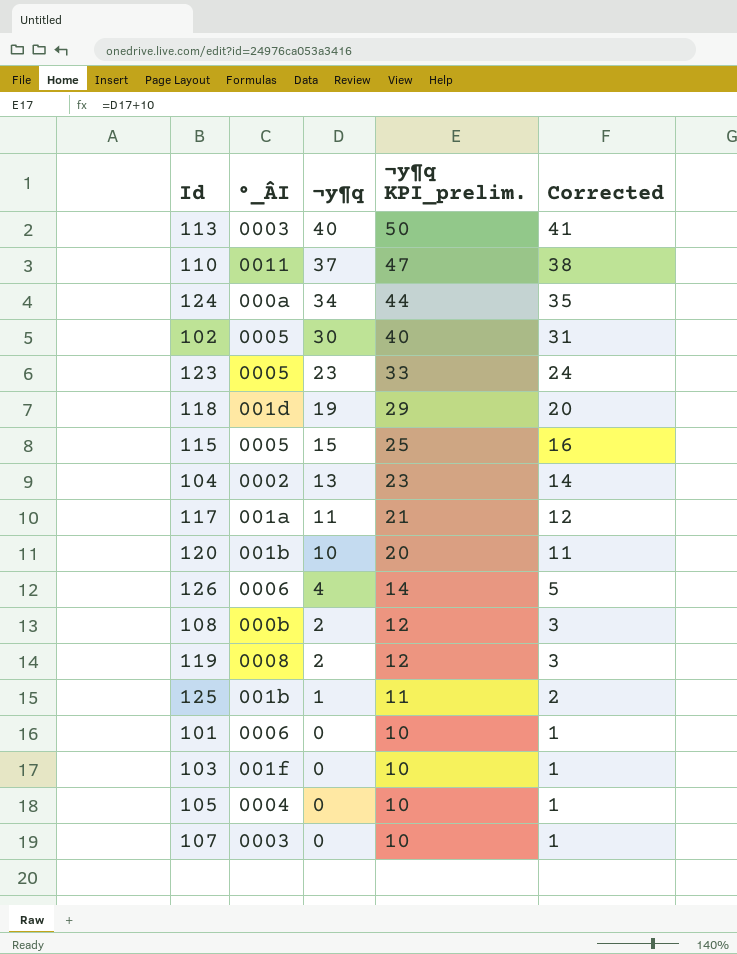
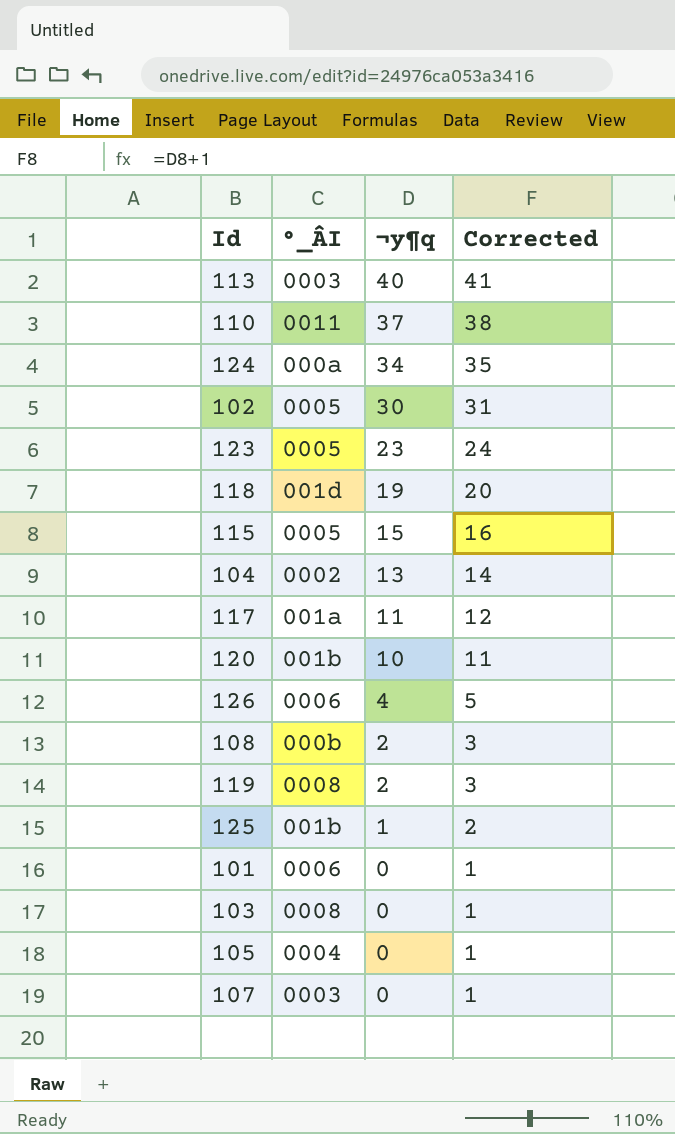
column ¬y¶q KPI_prelim. | formula: [¬y¶q] + 10 -> none
103 | °_ÂI: 001f -> 0008

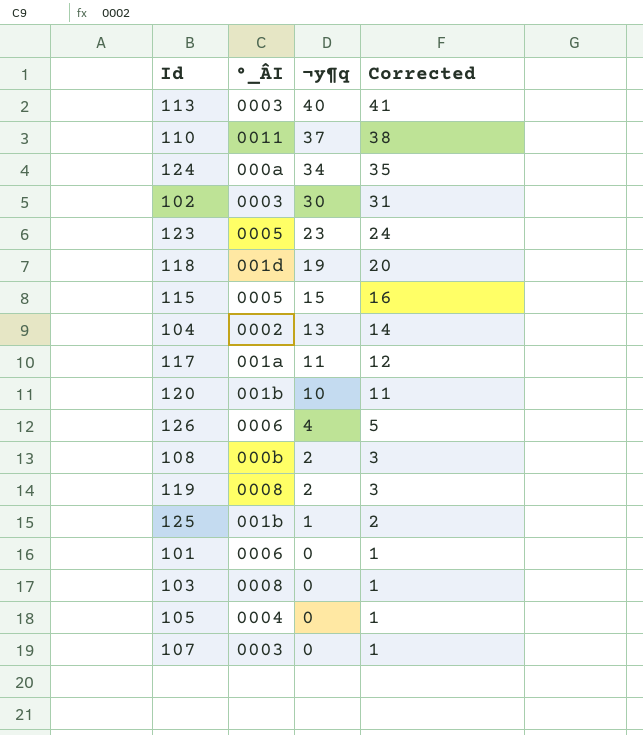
102 | °_ÂI: 0005 -> 0003

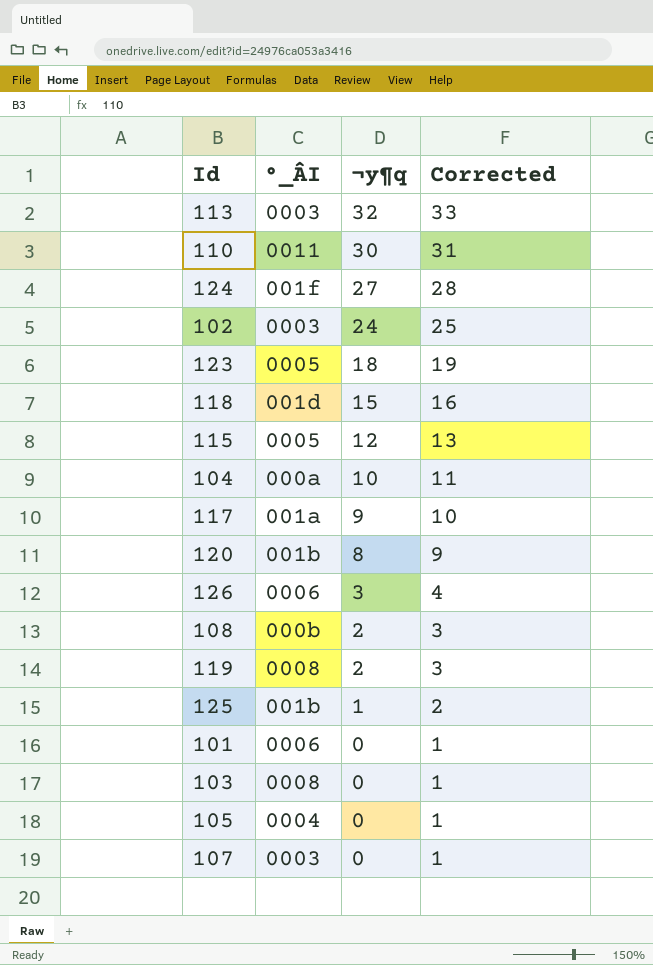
113 | ¬y¶q: 40 -> 32
113 | Corrected: 41 -> 33
110 | ¬y¶q: 37 -> 30
110 | Corrected: 38 -> 31
124 | °_ÂI: 000a -> 001f
124 | ¬y¶q: 34 -> 27
124 | Corrected: 35 -> 28
102 | ¬y¶q: 30 -> 24
102 | Corrected: 31 -> 25
123 | ¬y¶q: 23 -> 18
123 | Corrected: 24 -> 19
118 | ¬y¶q: 19 -> 15
118 | Corrected: 20 -> 16
115 | ¬y¶q: 15 -> 12
115 | Corrected: 16 -> 13
104 | °_ÂI: 0002 -> 000a
104 | ¬y¶q: 13 -> 10
104 | Corrected: 14 -> 11
117 | ¬y¶q: 11 -> 9
117 | Corrected: 12 -> 10
120 | ¬y¶q: 10 -> 8
120 | Corrected: 11 -> 9
126 | ¬y¶q: 4 -> 3
126 | Corrected: 5 -> 4

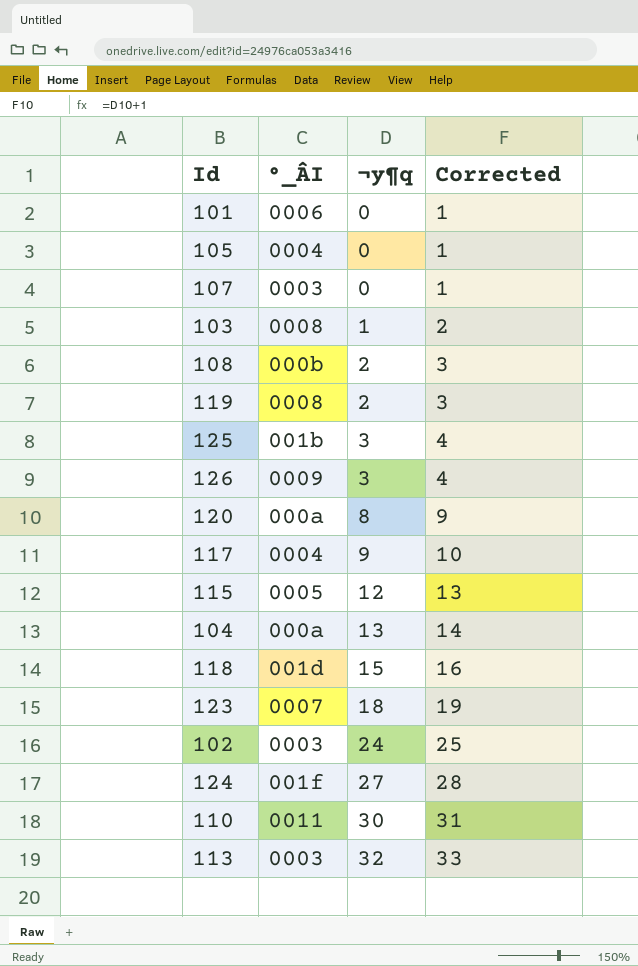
row order: ¬y¶q descending -> ¬y¶q ascending
103 | ¬y¶q: 0 -> 1
103 | Corrected: 1 -> 2
125 | ¬y¶q: 1 -> 3
125 | Corrected: 2 -> 4
126 | °_ÂI: 0006 -> 0009
120 | °_ÂI: 001b -> 000a
117 | °_ÂI: 001a -> 0004
104 | ¬y¶q: 10 -> 13
104 | Corrected: 11 -> 14
123 | °_ÂI: 0005 -> 0007

